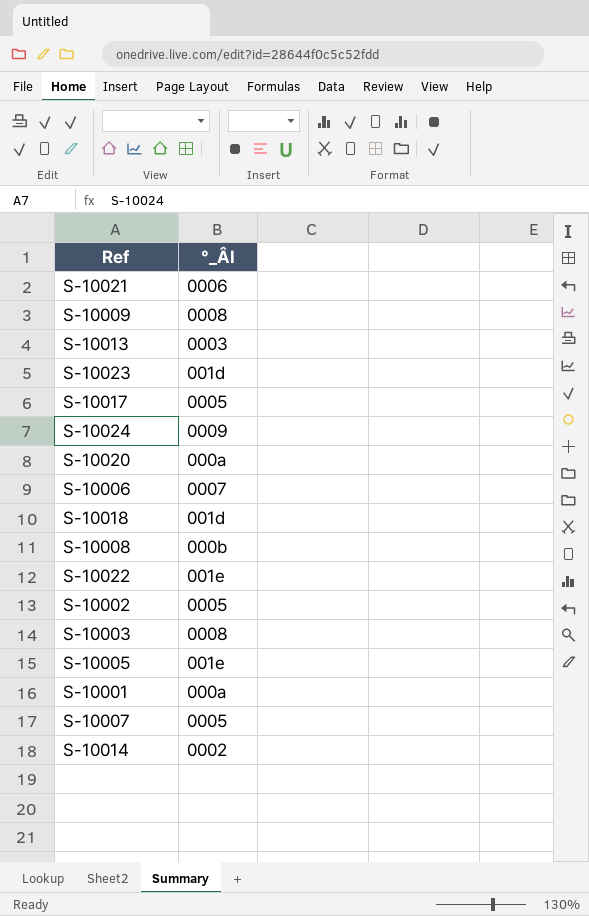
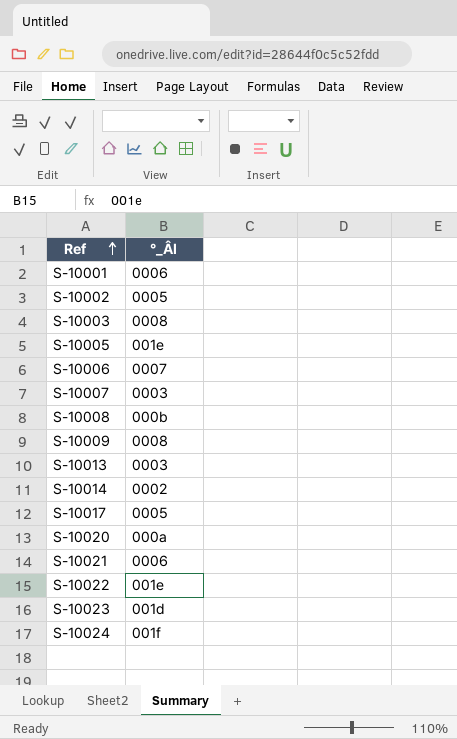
row order: none -> Ref ascending
row S-10018: 001d -> none
S-10001 | °_ÂI: 000a -> 0006
S-10007 | °_ÂI: 0005 -> 0003
S-10024 | °_ÂI: 0009 -> 001f

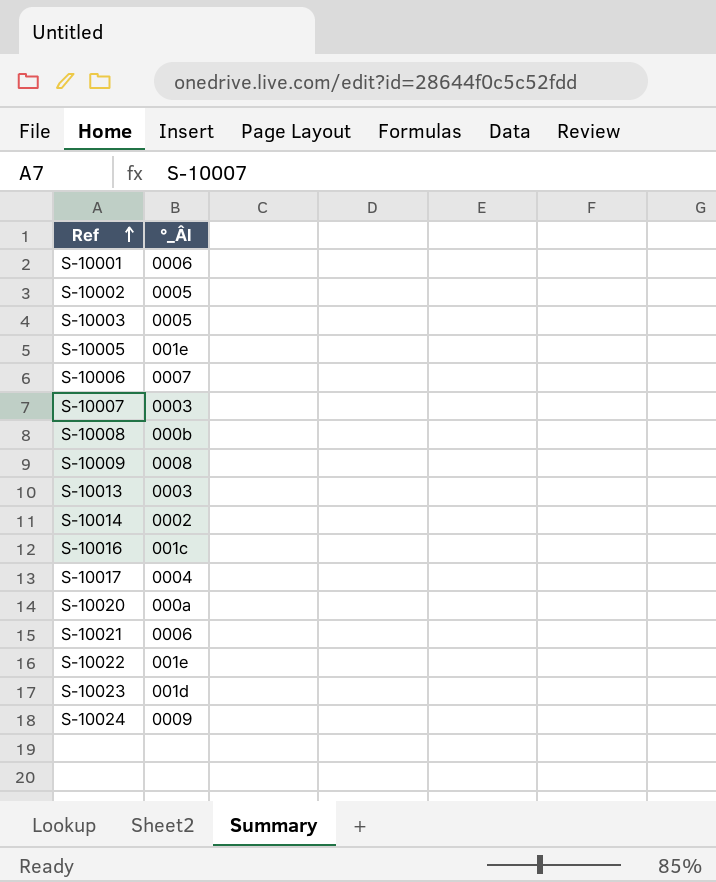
S-10003 | °_ÂI: 0008 -> 0005
row S-10016: none -> 001c
S-10017 | °_ÂI: 0005 -> 0004
S-10024 | °_ÂI: 001f -> 0009

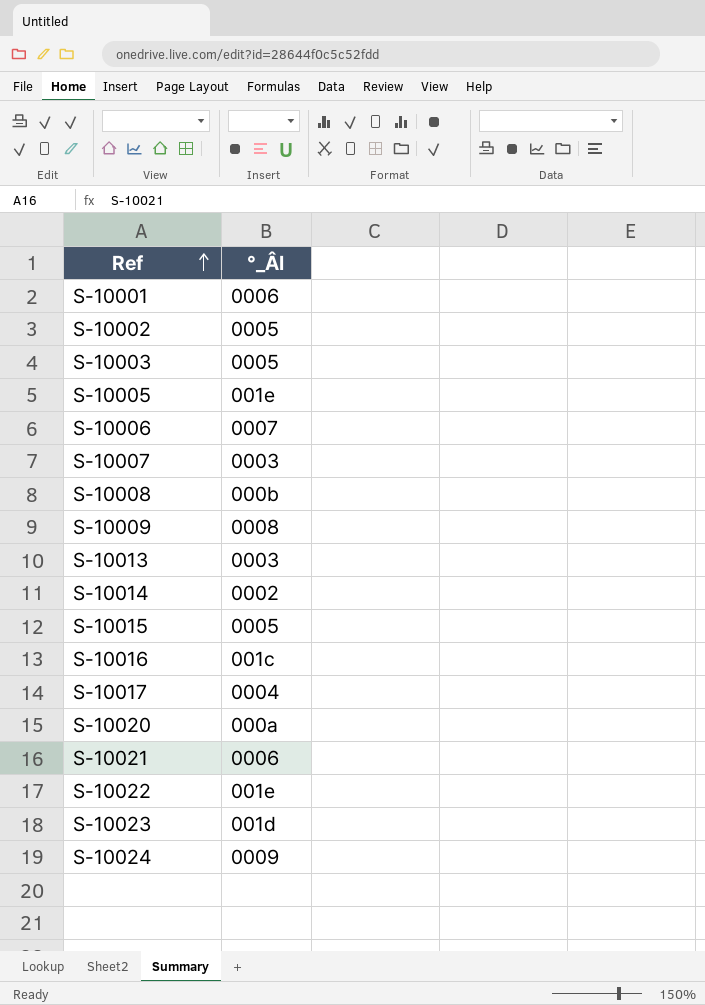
row S-10015: none -> 0005

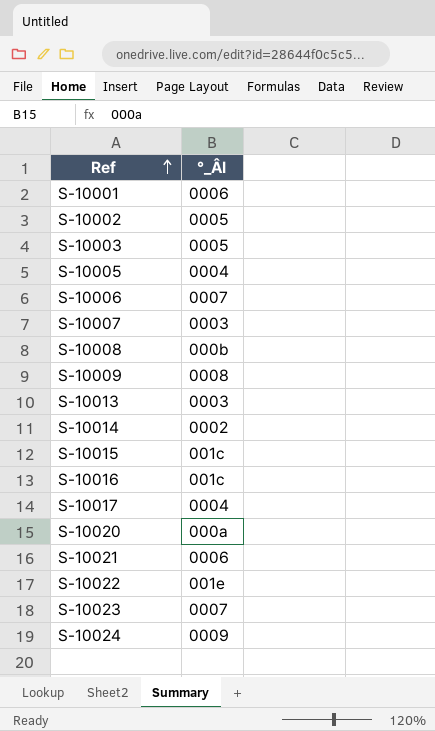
S-10005 | °_ÂI: 001e -> 0004
S-10015 | °_ÂI: 0005 -> 001c
S-10023 | °_ÂI: 001d -> 0007

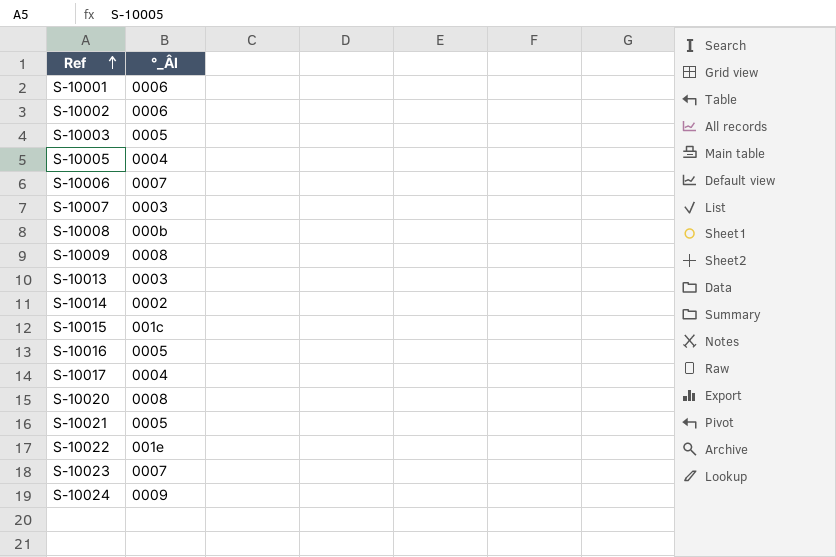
S-10002 | °_ÂI: 0005 -> 0006
S-10016 | °_ÂI: 001c -> 0005
S-10020 | °_ÂI: 000a -> 0008
S-10021 | °_ÂI: 0006 -> 0005

